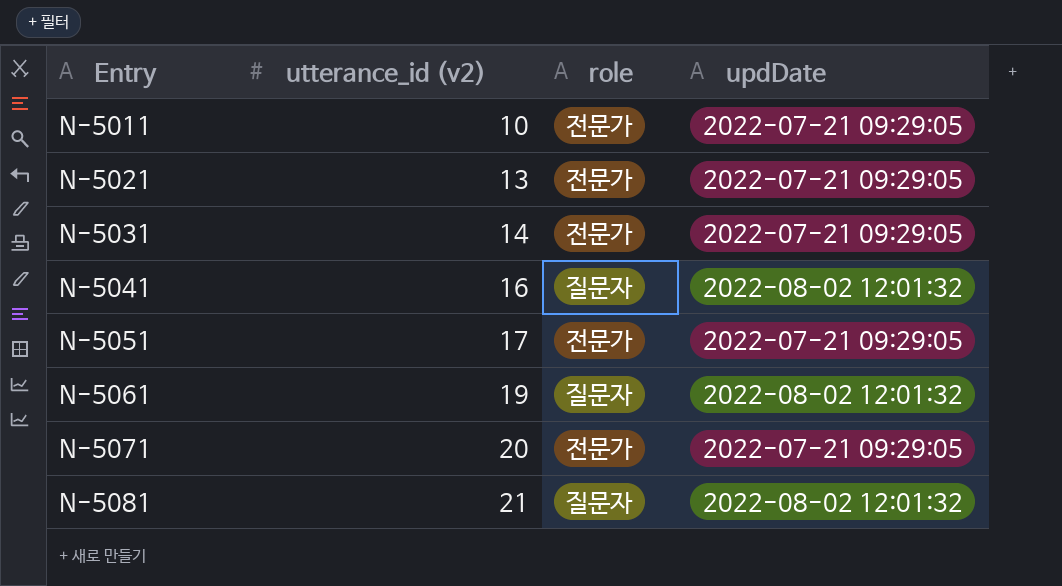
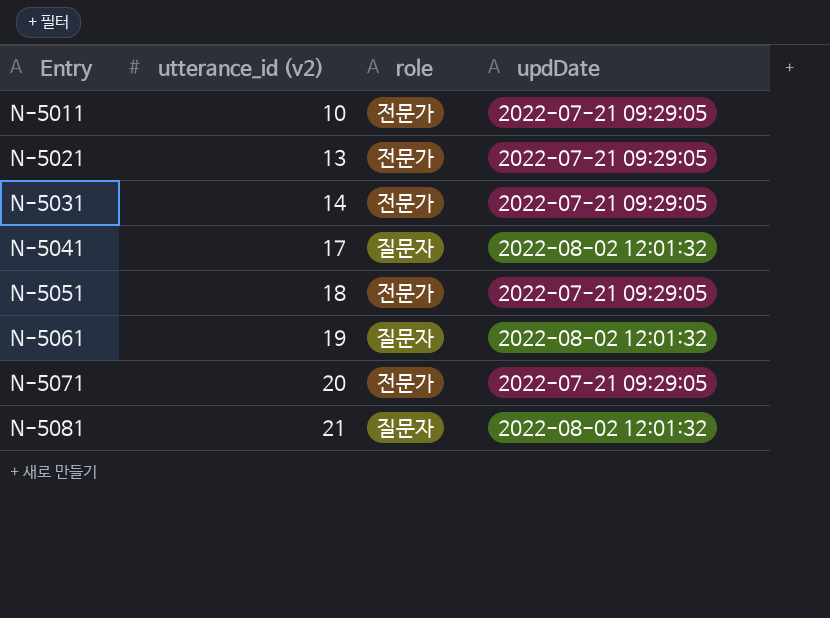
N-5041 | utterance_id (v2): 16 -> 17
N-5051 | utterance_id (v2): 17 -> 18

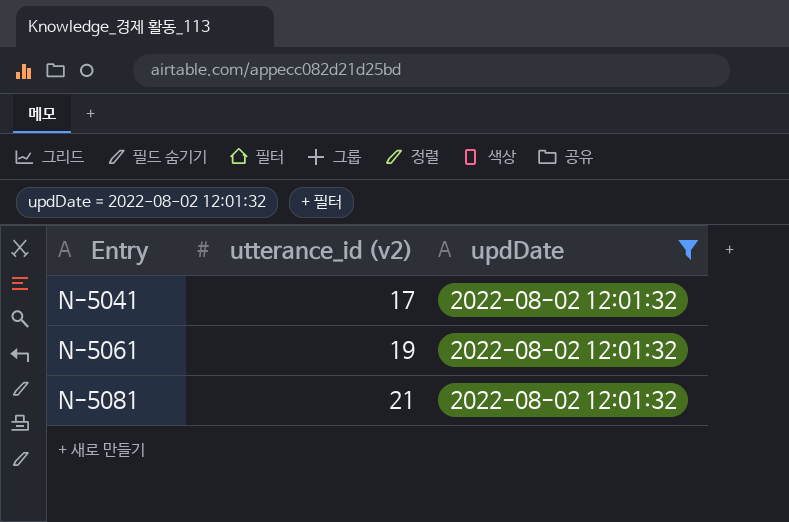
filter: none -> updDate = 2022-08-02 12:01:32
column role | position: 3 -> none

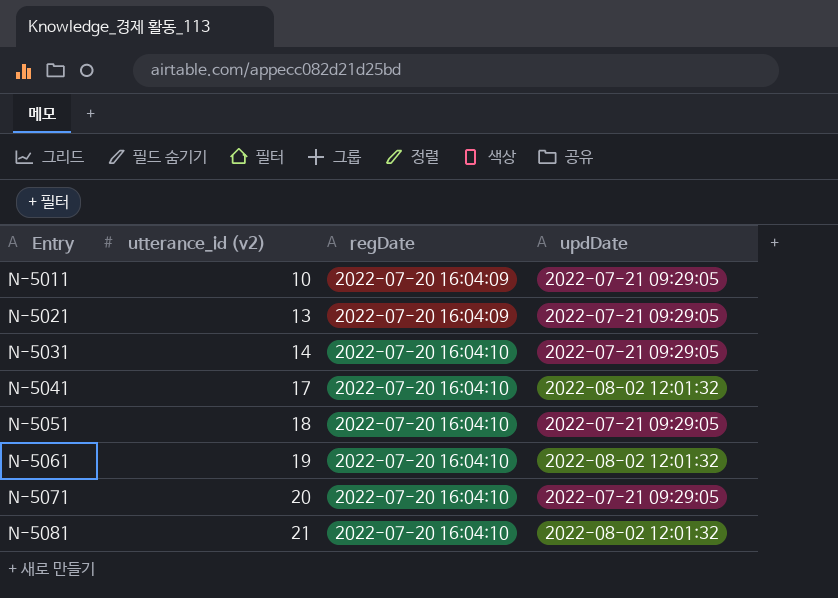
filter: updDate = 2022-08-02 12:01:32 -> none
column regDate | position: none -> 3

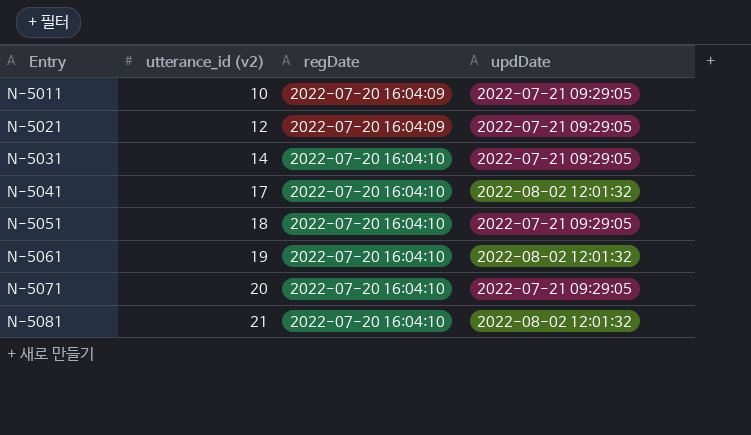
N-5021 | utterance_id (v2): 13 -> 12

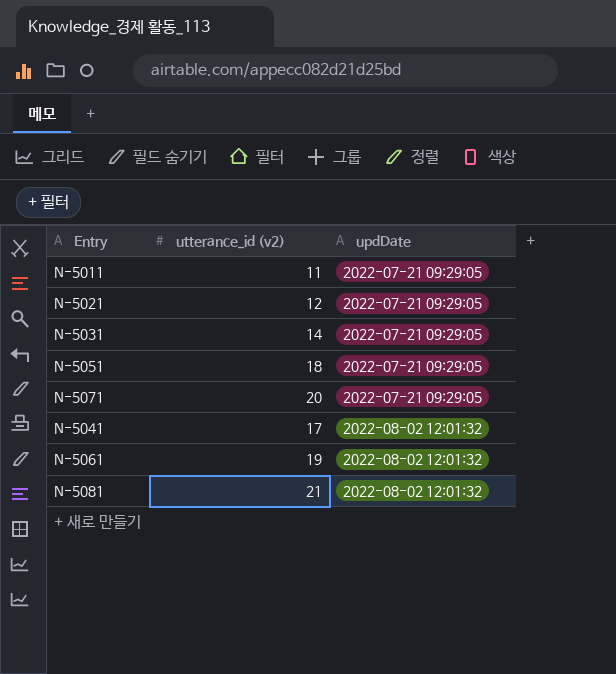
row order: Entry ascending -> updDate ascending
column regDate | position: 3 -> none
N-5011 | utterance_id (v2): 10 -> 11

